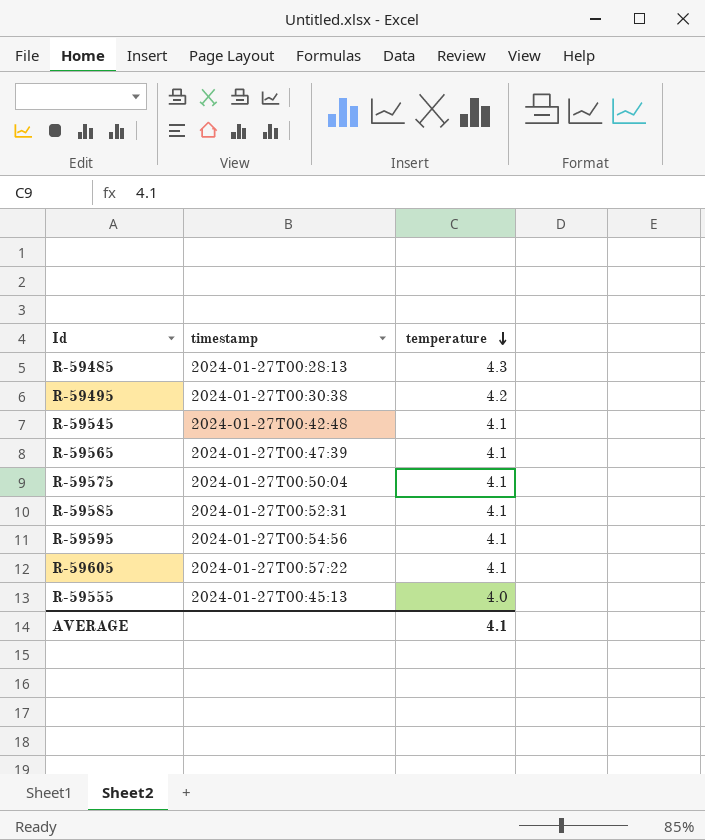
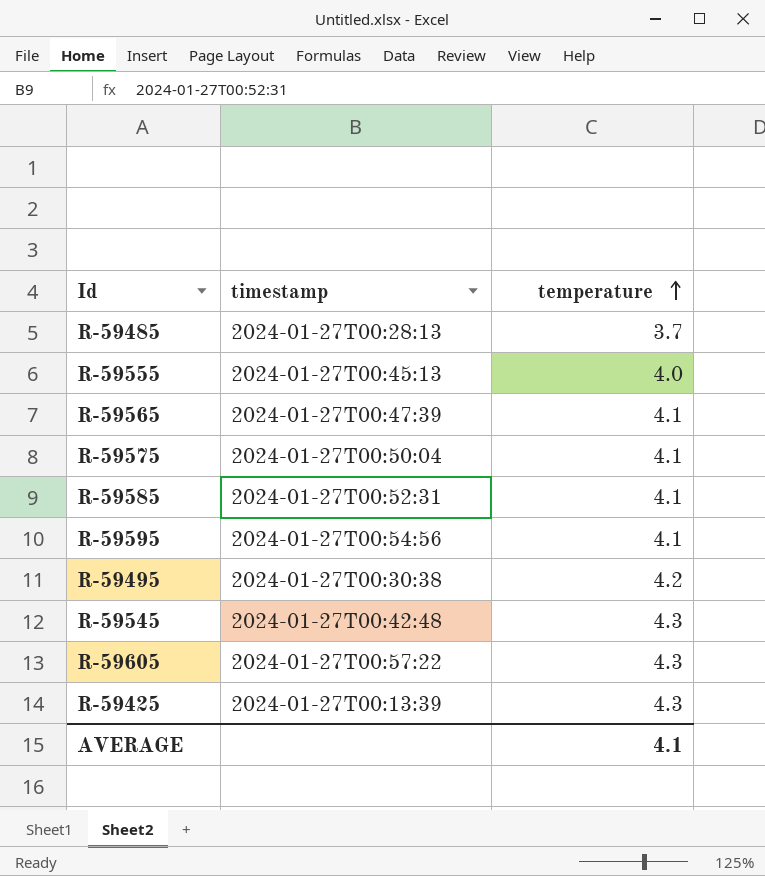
row order: temperature descending -> temperature ascending
R-59485 | temperature: 4.3 -> 3.7
R-59545 | temperature: 4.1 -> 4.3
R-59605 | temperature: 4.1 -> 4.3
row R-59425: none -> 2024-01-27T00:13:39 | 4.3

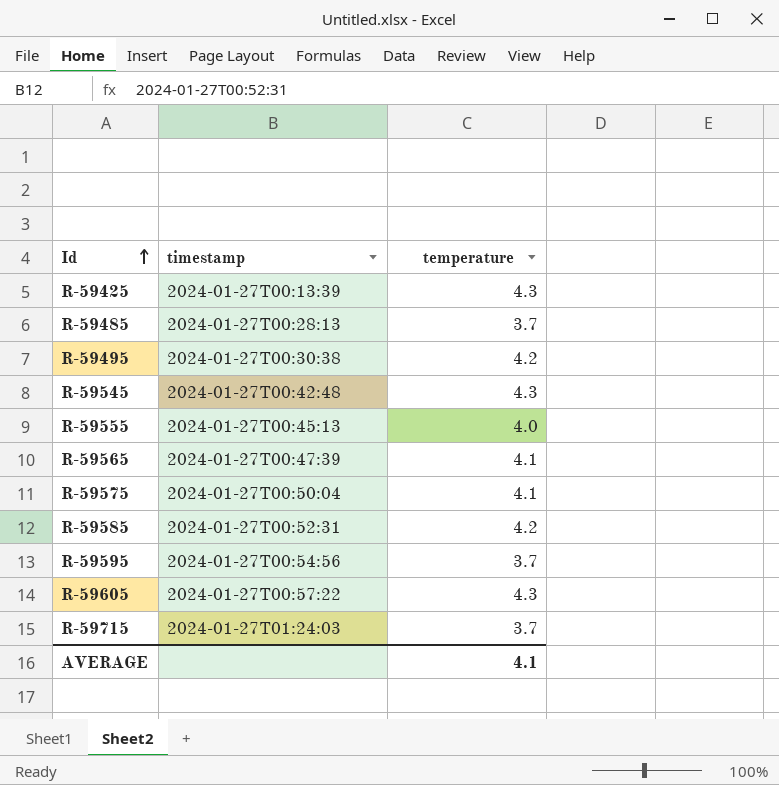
row order: temperature ascending -> Id ascending
R-59585 | temperature: 4.1 -> 4.2
R-59595 | temperature: 4.1 -> 3.7
row R-59715: none -> 2024-01-27T01:24:03 | 3.7

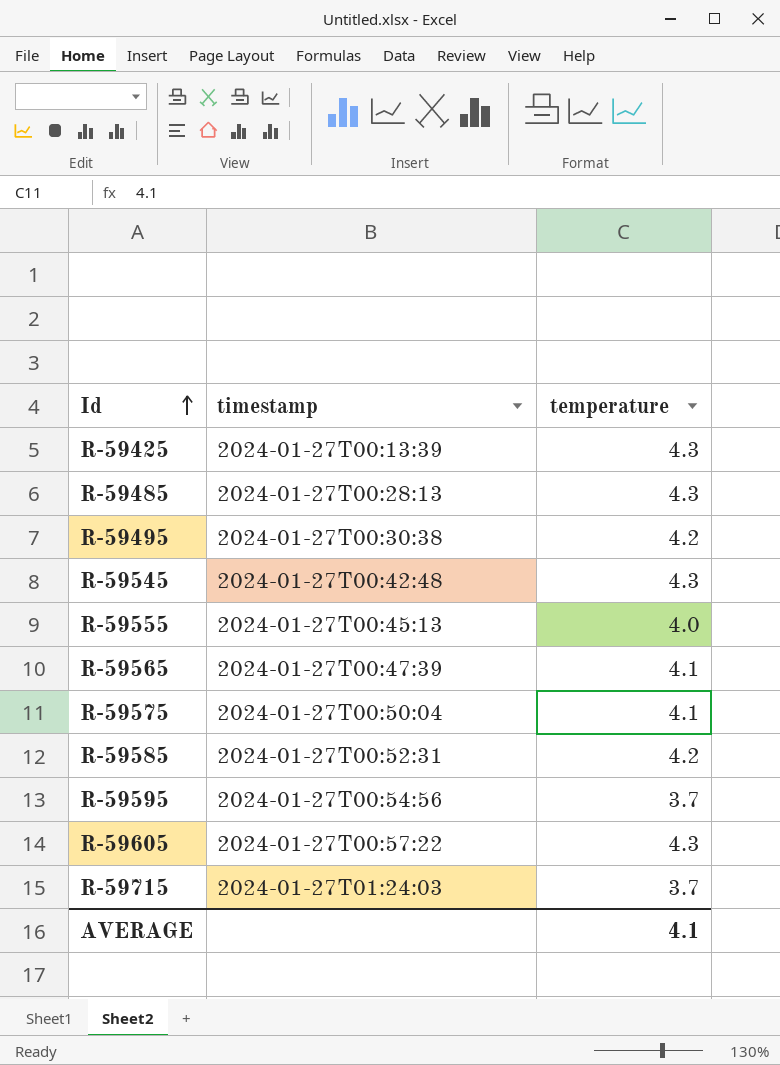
R-59485 | temperature: 3.7 -> 4.3

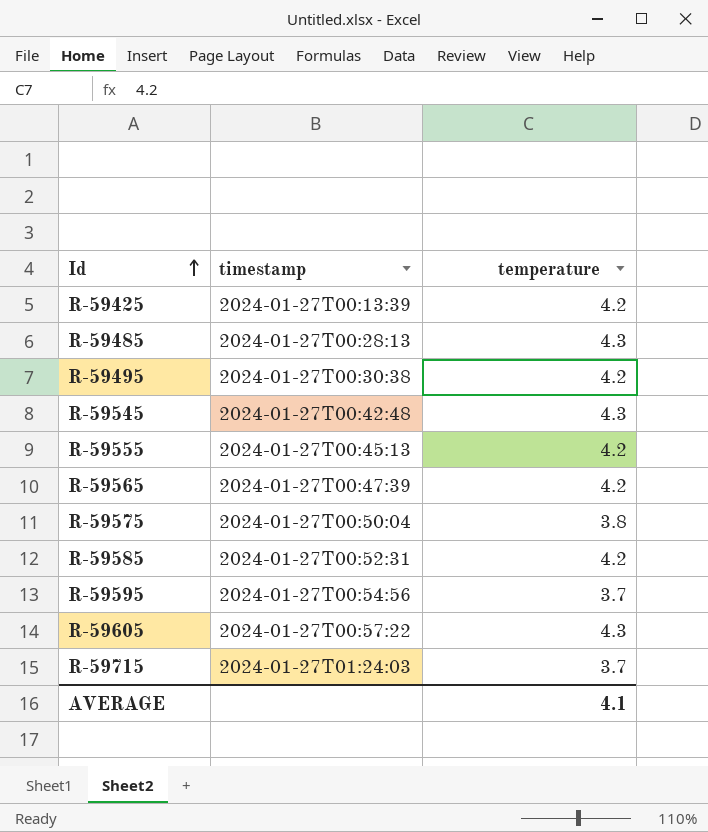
R-59425 | temperature: 4.3 -> 4.2
R-59555 | temperature: 4.0 -> 4.2
R-59565 | temperature: 4.1 -> 4.2
R-59575 | temperature: 4.1 -> 3.8

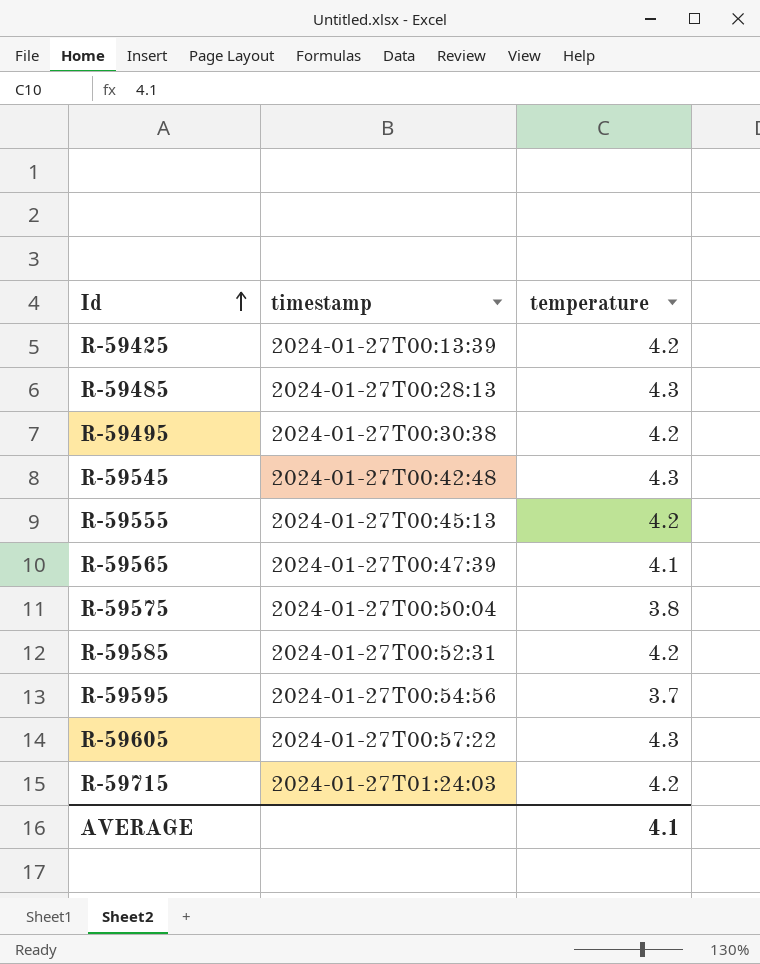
R-59565 | temperature: 4.2 -> 4.1
R-59715 | temperature: 3.7 -> 4.2

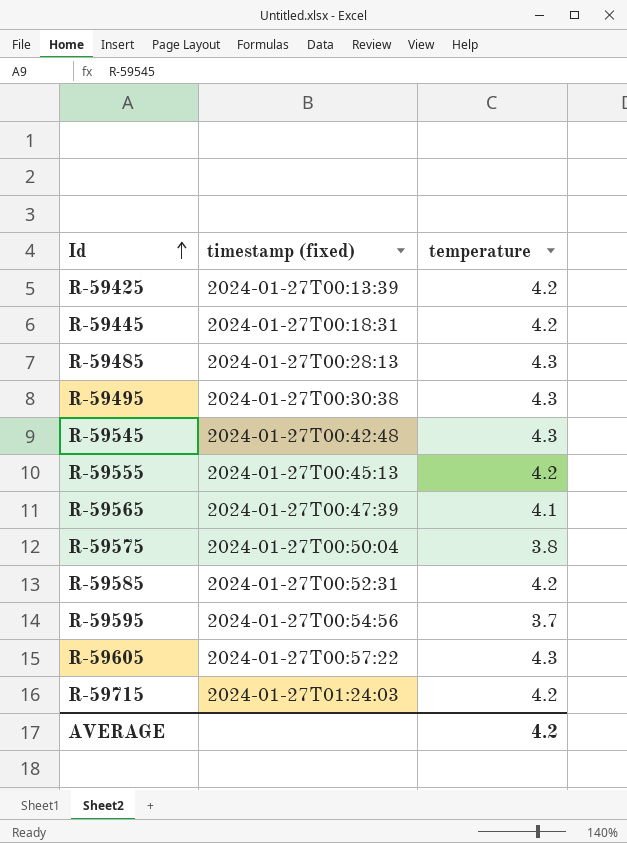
column name: timestamp -> timestamp (fixed)
row R-59445: none -> 2024-01-27T00:18:31 | 4.2
R-59495 | temperature: 4.2 -> 4.3
AVERAGE | temperature: 4.1 -> 4.2

